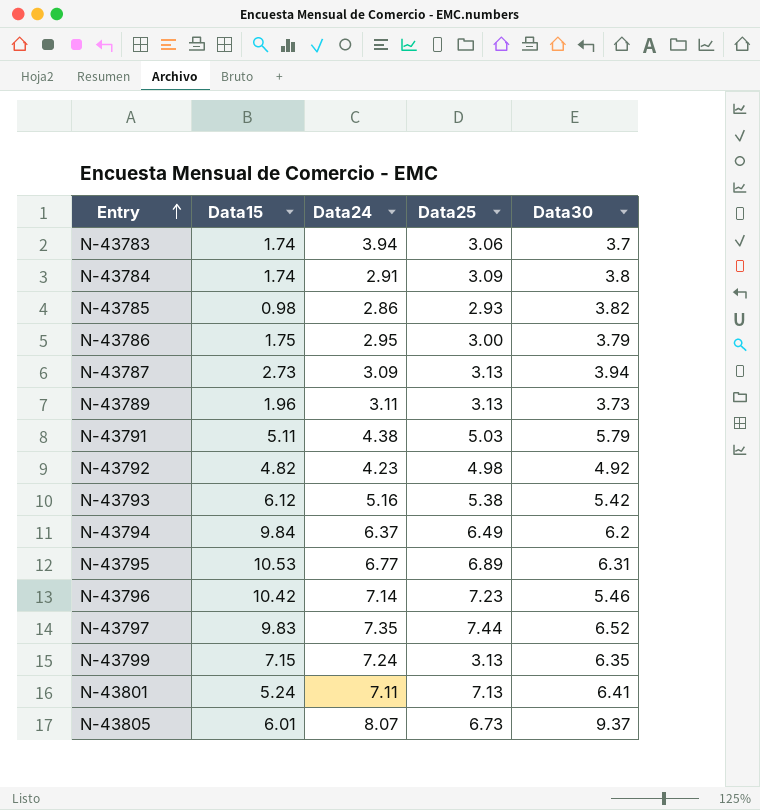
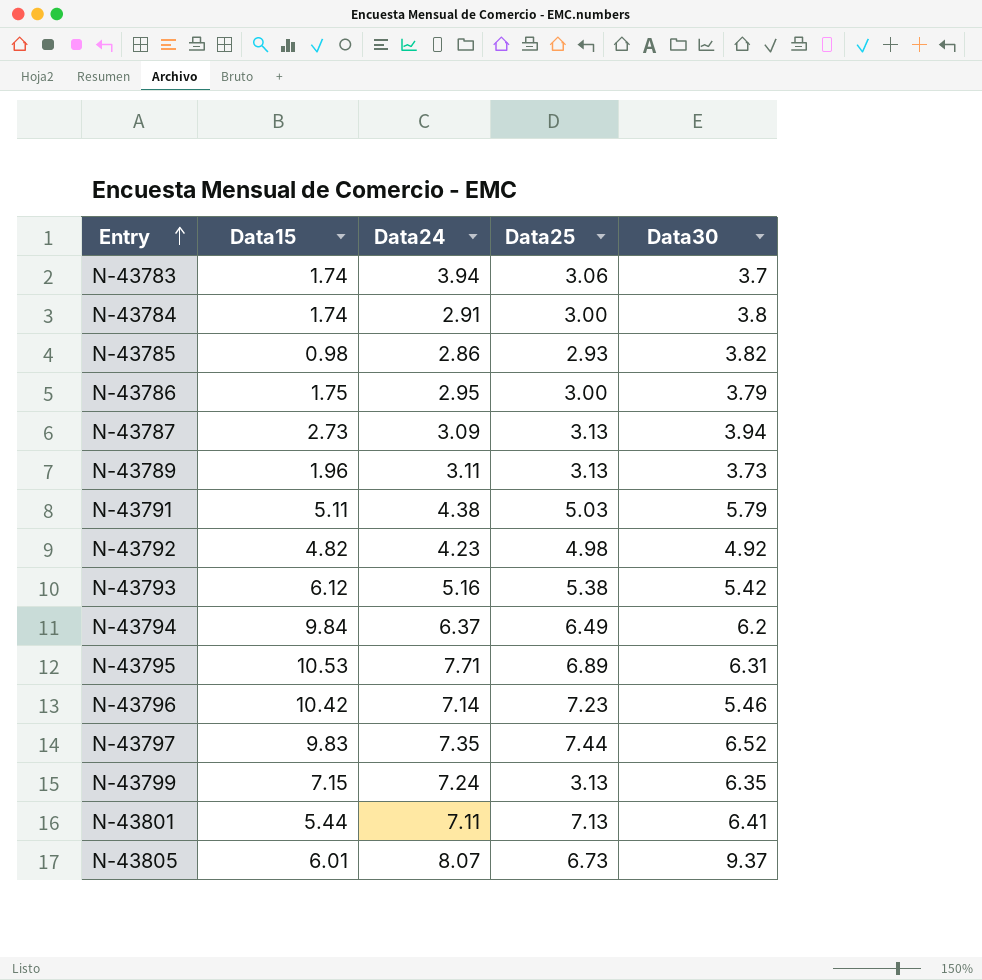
N-43784 | Data25: 3.09 -> 3.00
N-43795 | Data24: 6.77 -> 7.71
N-43801 | Data15: 5.24 -> 5.44

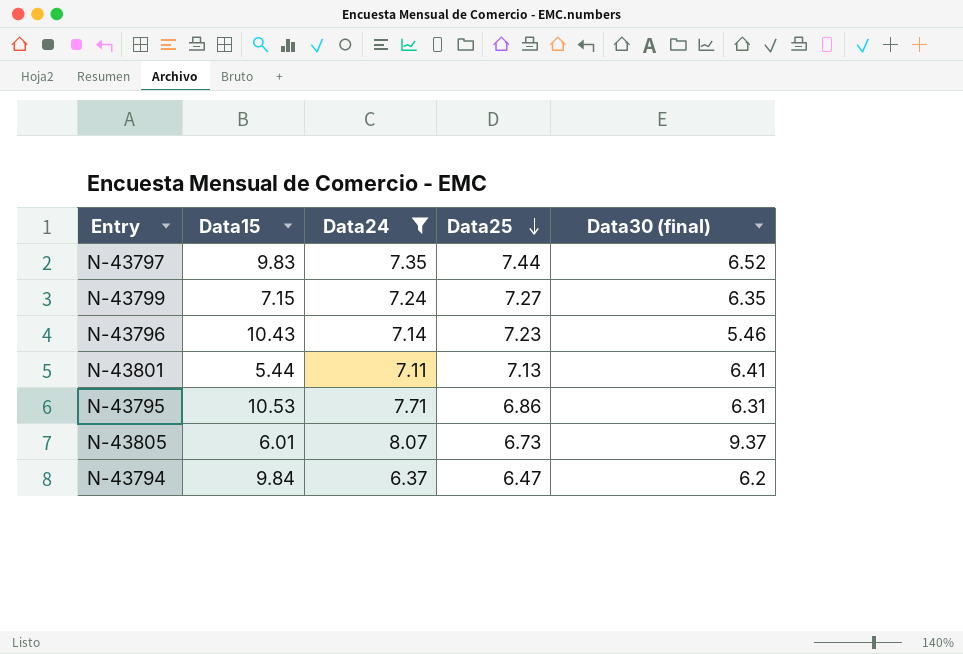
filter: none -> Data24 >= 6.37
row order: Entry ascending -> Data25 descending
column name: Data30 -> Data30 (final)
N-43799 | Data25: 3.13 -> 7.27
N-43796 | Data15: 10.42 -> 10.43
N-43795 | Data25: 6.89 -> 6.86
N-43794 | Data25: 6.49 -> 6.47

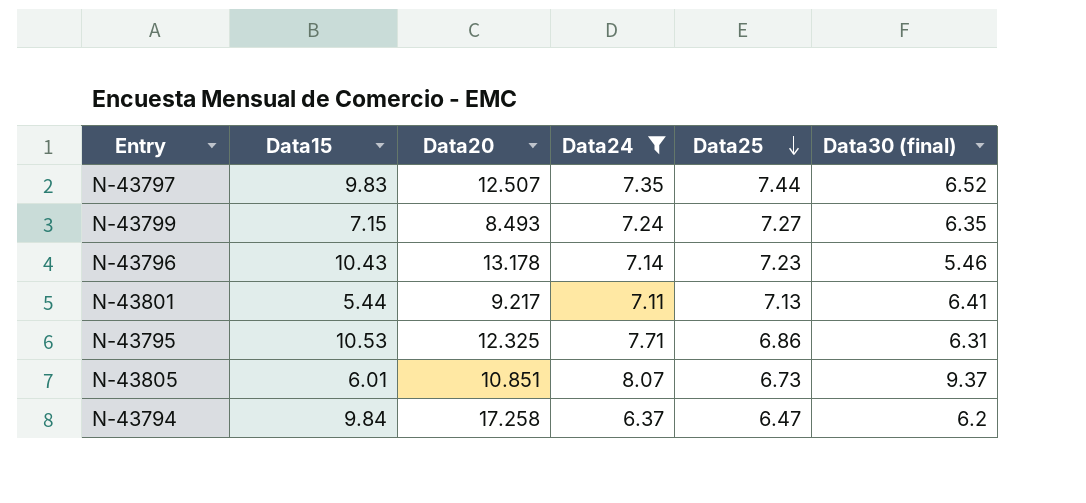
column Data20 | position: none -> 3

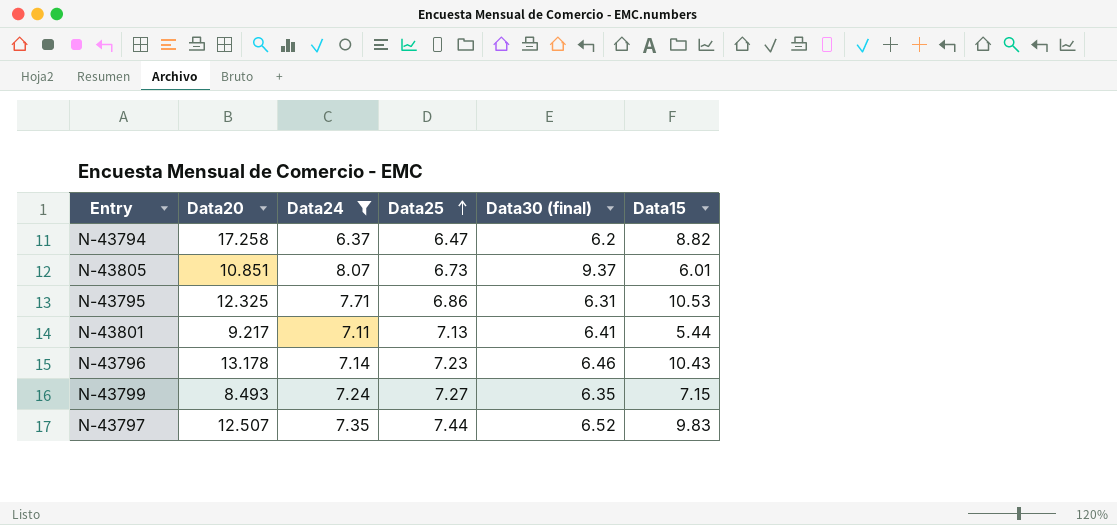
row order: Data25 descending -> Data25 ascending
column Data15 | position: 2 -> 6
N-43794 | Data15: 9.84 -> 8.82
N-43796 | Data30 (final): 5.46 -> 6.46

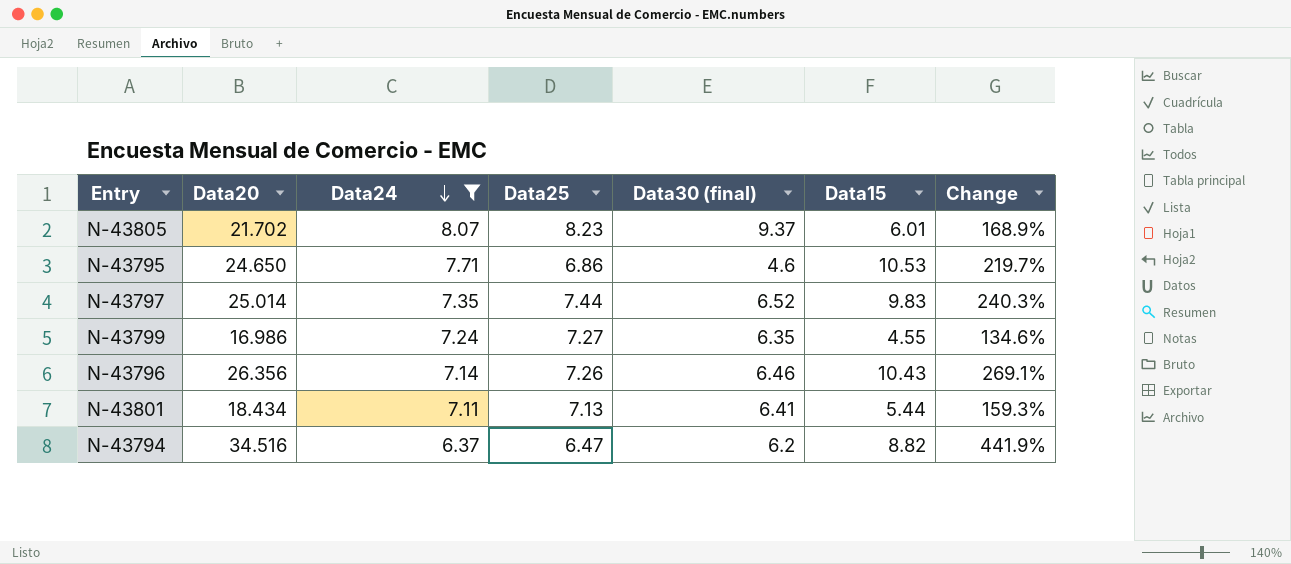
row order: Data25 ascending -> Data24 descending
column Change | formula: none -> ([Data20] - [Data24]) / [Data24]
N-43805 | Data20: 10.851 -> 21.702
N-43805 | Data25: 6.73 -> 8.23
N-43795 | Data20: 12.325 -> 24.650
N-43795 | Data30 (final): 6.31 -> 4.6
N-43797 | Data20: 12.507 -> 25.014
N-43799 | Data20: 8.493 -> 16.986
N-43799 | Data15: 7.15 -> 4.55
N-43796 | Data20: 13.178 -> 26.356
N-43796 | Data25: 7.23 -> 7.26
N-43801 | Data20: 9.217 -> 18.434
N-43794 | Data20: 17.258 -> 34.516

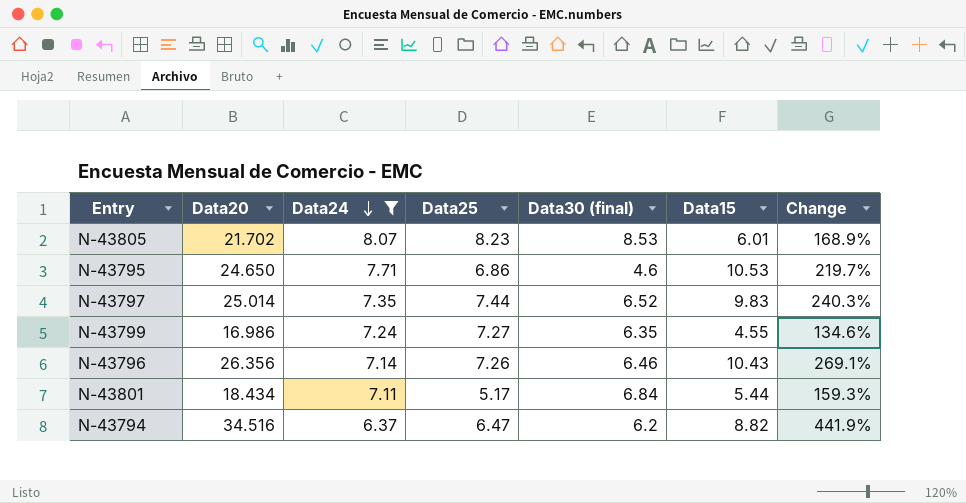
N-43805 | Data30 (final): 9.37 -> 8.53
N-43801 | Data25: 7.13 -> 5.17
N-43801 | Data30 (final): 6.41 -> 6.84

